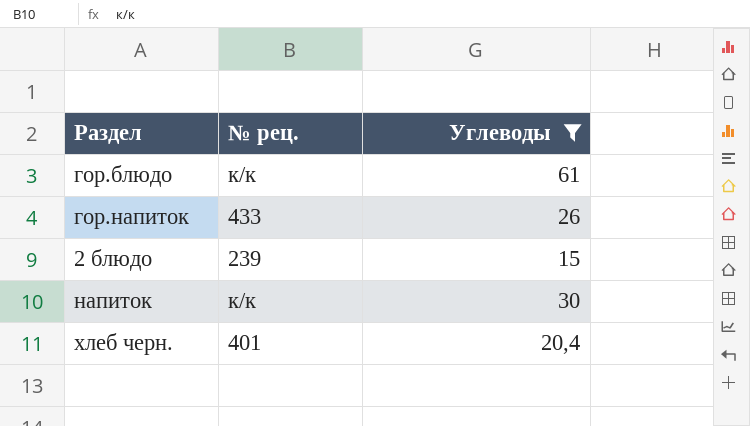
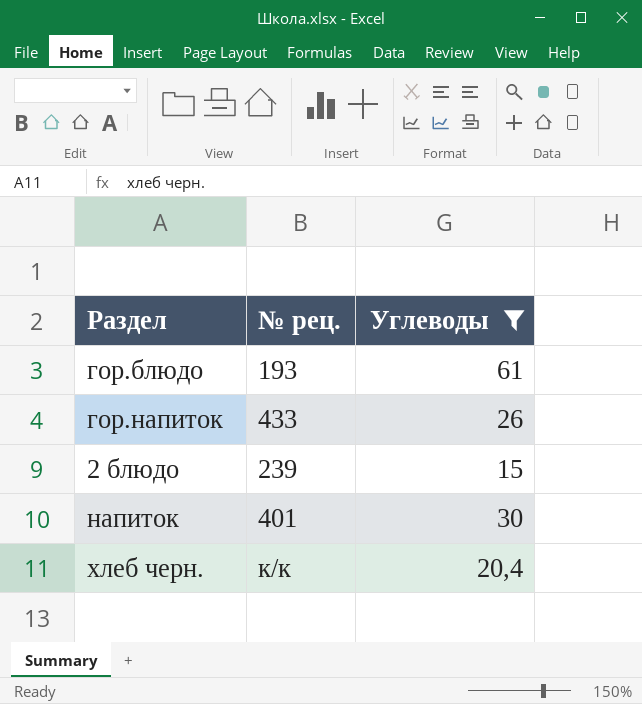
гор.блюдо | № рец.: к/к -> 193
напиток | № рец.: к/к -> 401
хлеб черн. | № рец.: 401 -> к/к

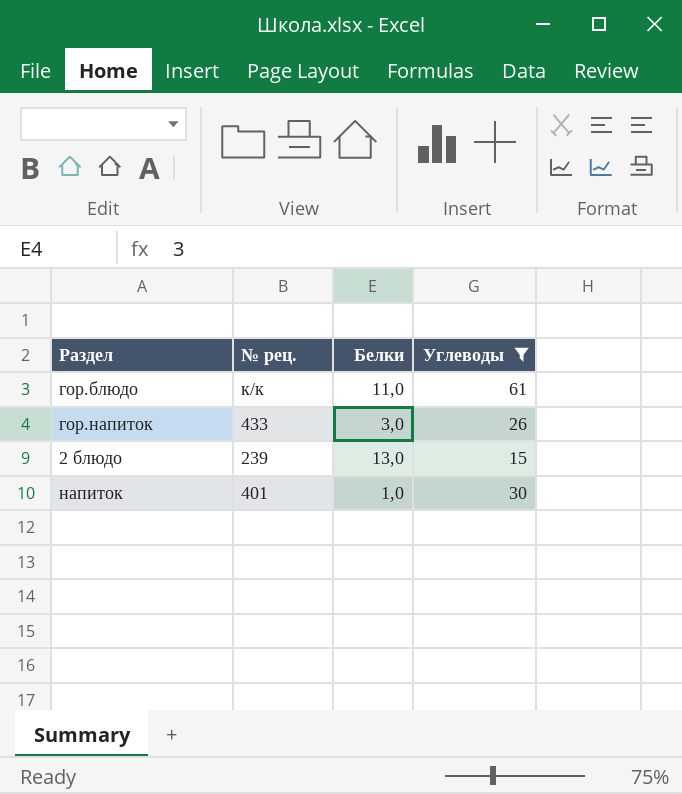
column Белки | position: none -> 3
row хлеб черн.: к/к | 20,4 -> none
гор.блюдо | № рец.: 193 -> к/к

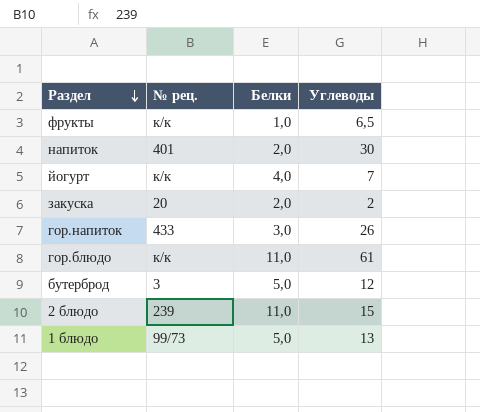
filter: Углеводы >= 15 -> none
row order: none -> Раздел descending
напиток | Белки: 1,0 -> 2,0
2 блюдо | Белки: 13,0 -> 11,0

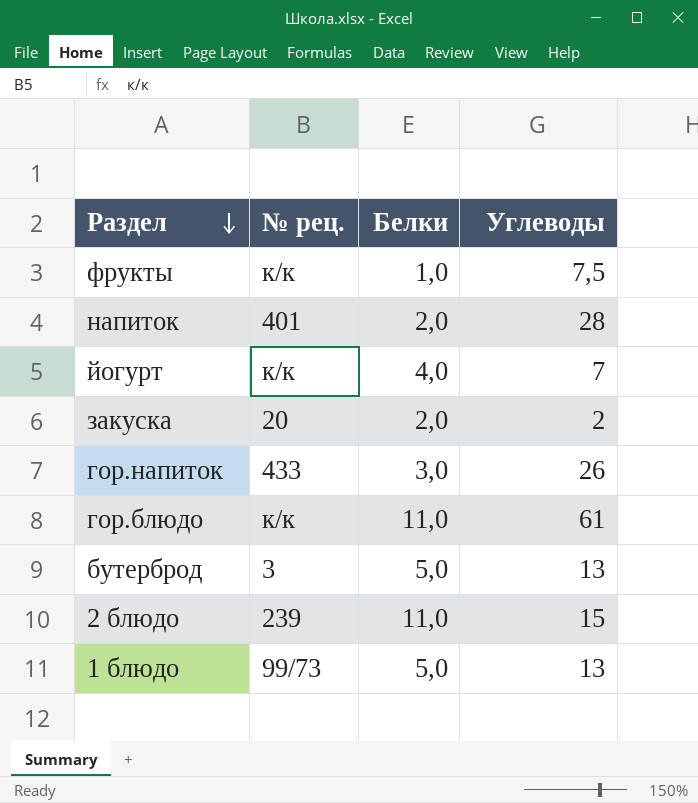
фрукты | Углеводы: 6,5 -> 7,5
напиток | Углеводы: 30 -> 28
бутерброд | Углеводы: 12 -> 13

